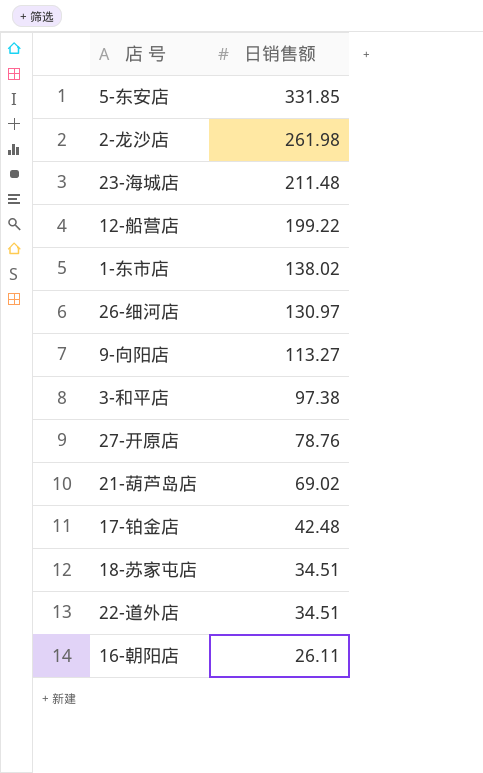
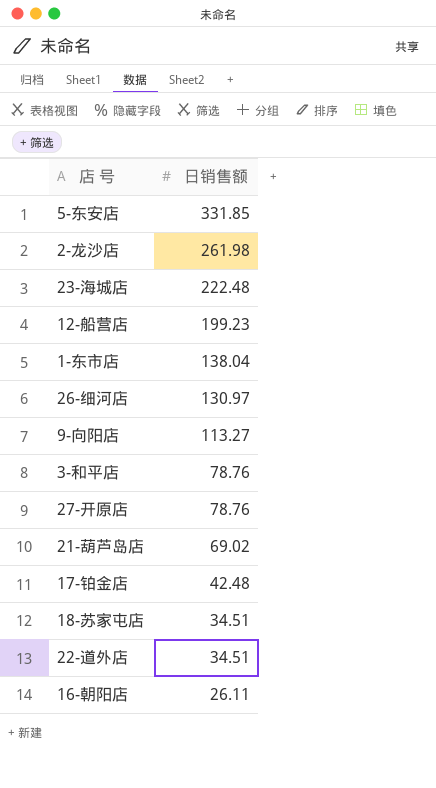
23-海城店 | 日销售额: 211.48 -> 222.48
12-船营店 | 日销售额: 199.22 -> 199.23
1-东市店 | 日销售额: 138.02 -> 138.04
3-和平店 | 日销售额: 97.38 -> 78.76

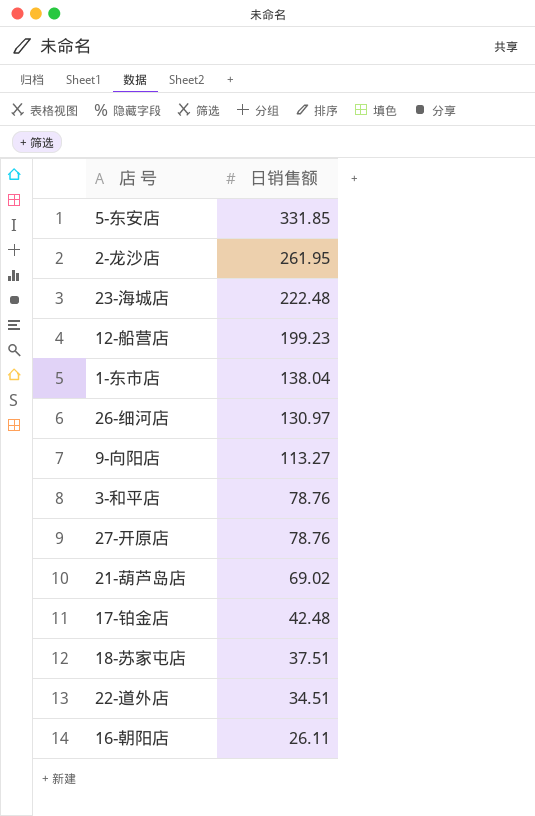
2-龙沙店 | 日销售额: 261.98 -> 261.95
18-苏家屯店 | 日销售额: 34.51 -> 37.51

